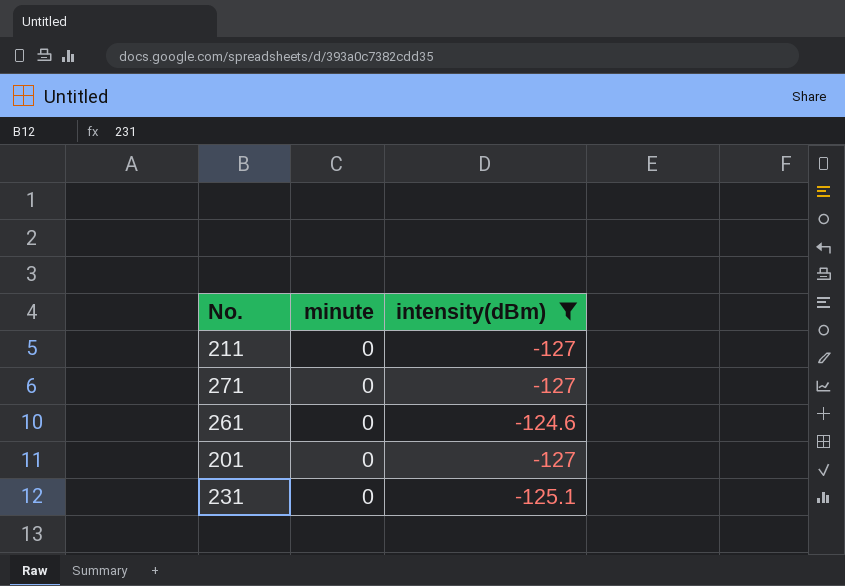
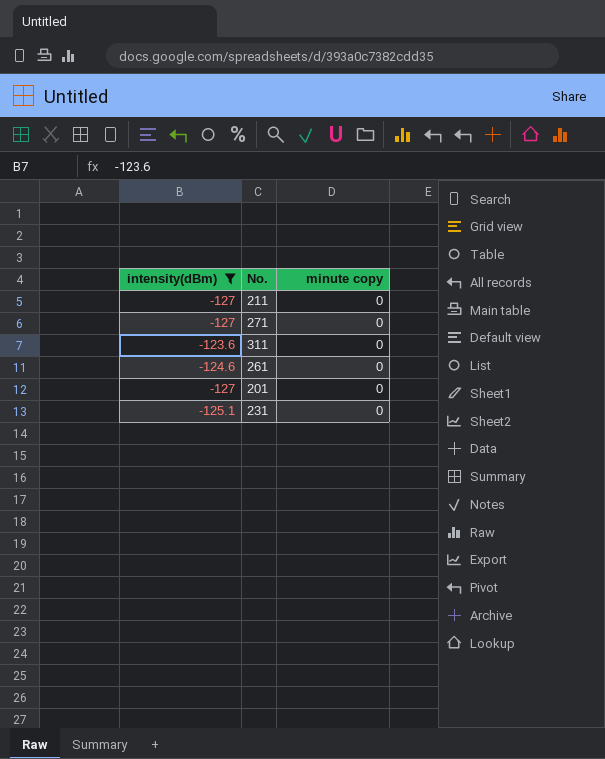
column intensity(dBm) | position: 3 -> 1
column name: minute -> minute copy
row 311: none -> -123.6 | 0

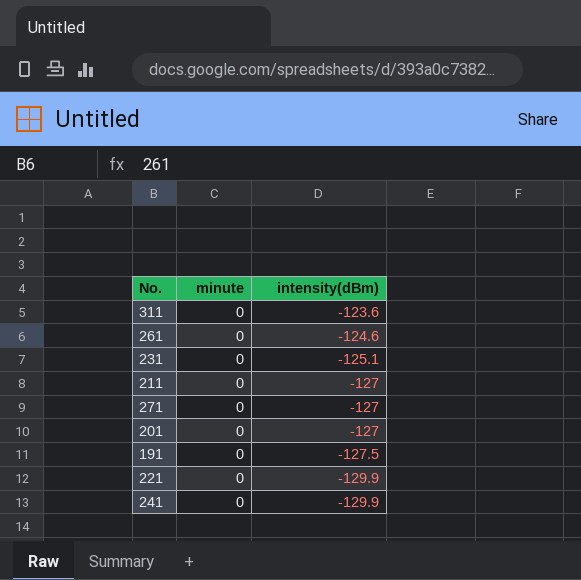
filter: intensity(dBm) >= -127 -> none
row order: none -> intensity(dBm) descending
column name: minute copy -> minute
column intensity(dBm) | position: 1 -> 3

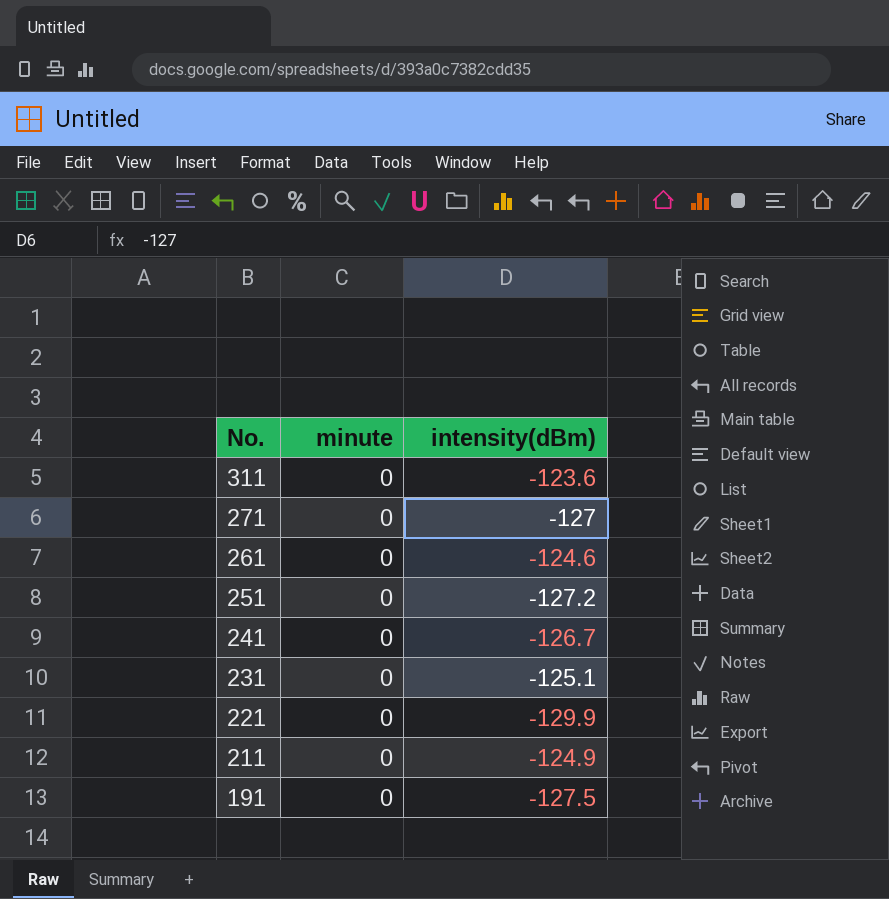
row order: intensity(dBm) descending -> No. descending
row 201: 0 | -127 -> none
row 251: none -> 0 | -127.2
241 | intensity(dBm): -129.9 -> -126.7
211 | intensity(dBm): -127 -> -124.9

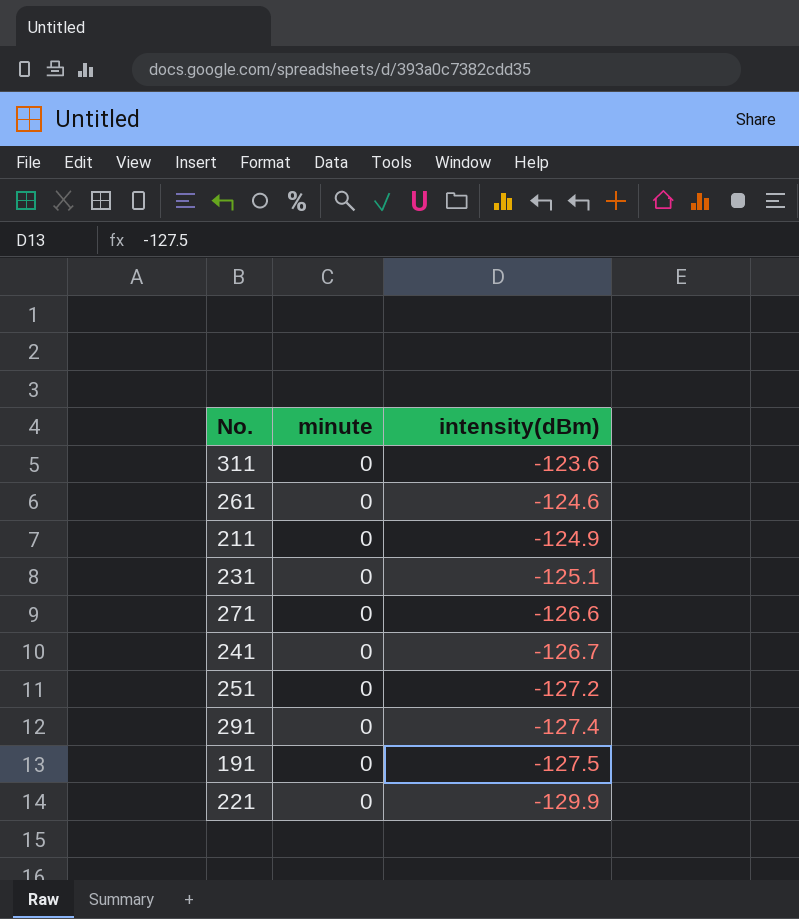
row order: No. descending -> intensity(dBm) descending
271 | intensity(dBm): -127 -> -126.6
row 291: none -> 0 | -127.4

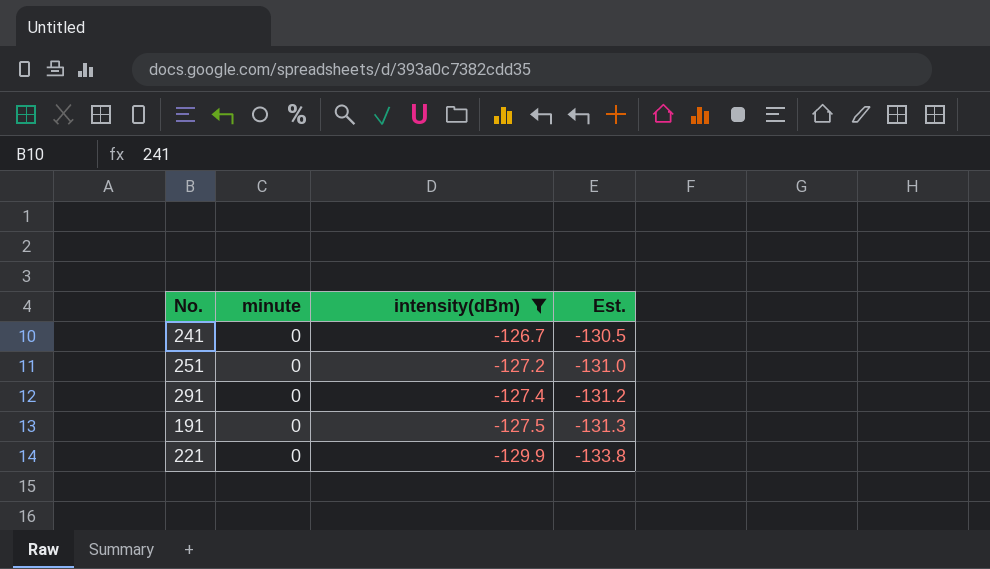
filter: none -> intensity(dBm) <= -126.7
column Est. | formula: none -> [intensity(dBm)] * 1.03

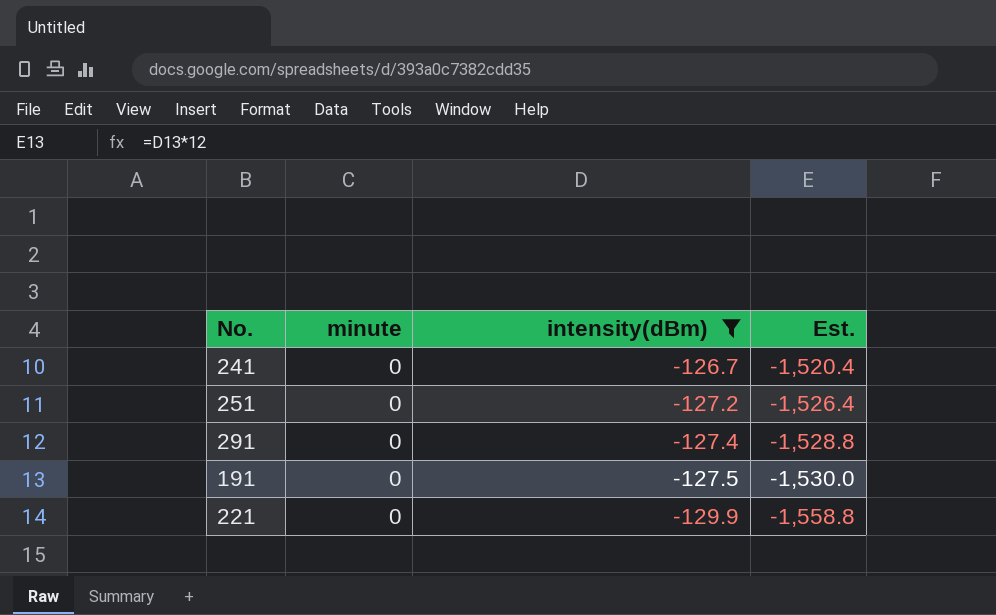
column Est. | formula: [intensity(dBm)] * 1.03 -> [intensity(dBm)] * 12

